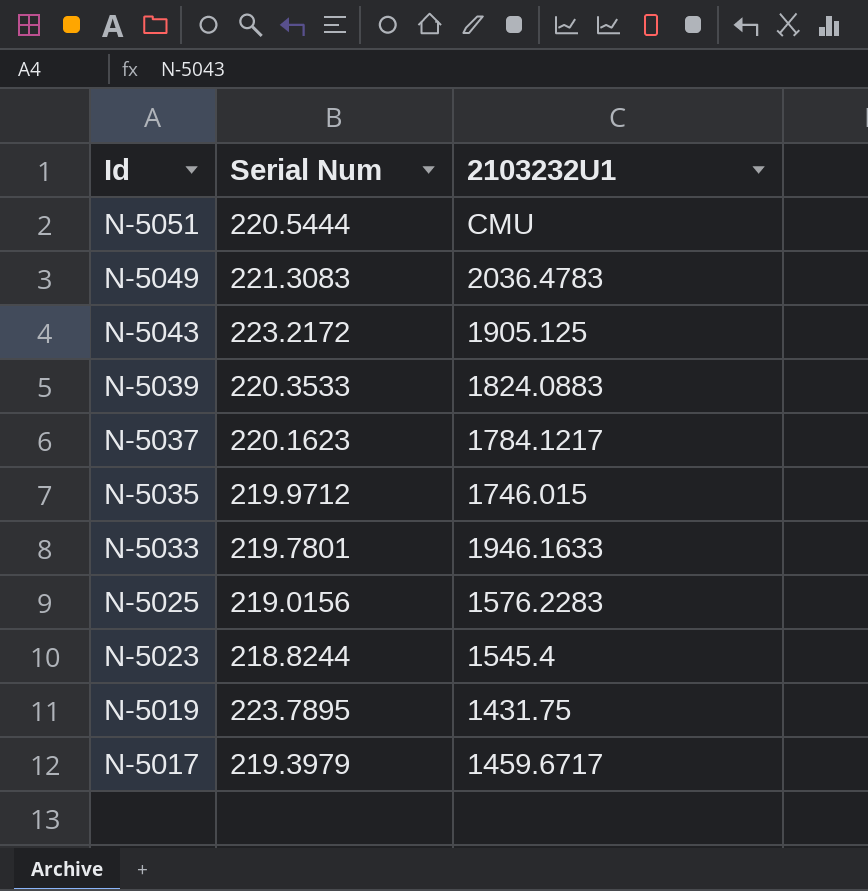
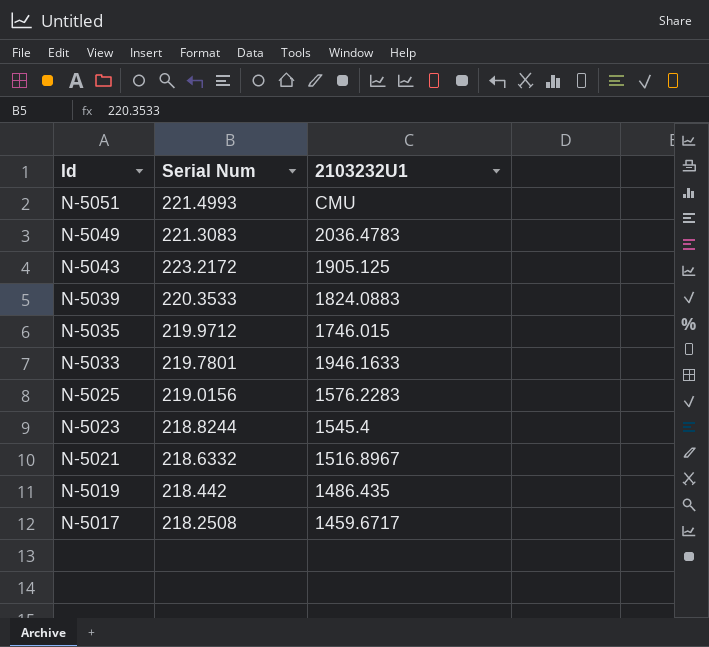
row N-5037: 220.1623 | 1784.1217 -> none
N-5051 | Serial Num: 220.5444 -> 221.4993
row N-5021: none -> 218.6332 | 1516.8967
N-5019 | Serial Num: 223.7895 -> 218.442
N-5019 | 2103232U1: 1431.75 -> 1486.435
N-5017 | Serial Num: 219.3979 -> 218.2508

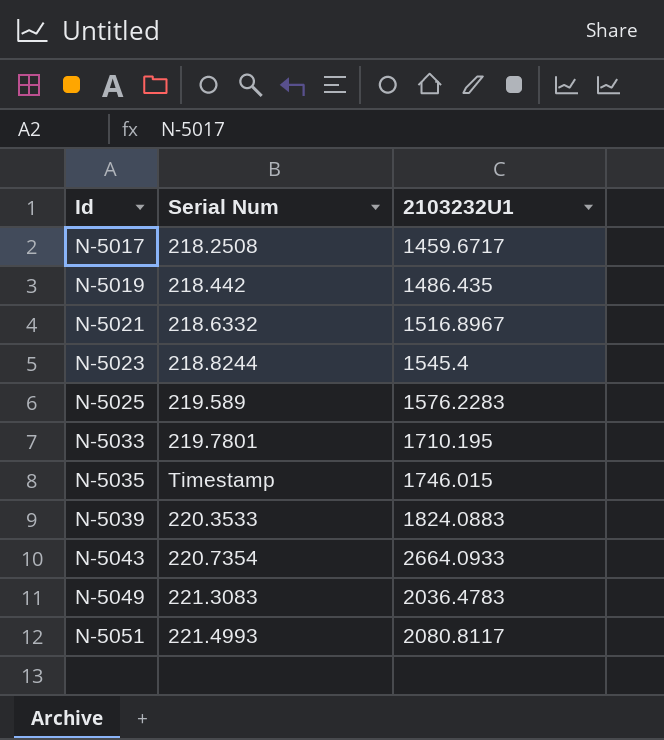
row order: Id descending -> Id ascending
N-5025 | Serial Num: 219.0156 -> 219.589
N-5033 | 2103232U1: 1946.1633 -> 1710.195
N-5035 | Serial Num: 219.9712 -> Timestamp
N-5043 | Serial Num: 223.2172 -> 220.7354
N-5043 | 2103232U1: 1905.125 -> 2664.0933
N-5051 | 2103232U1: CMU -> 2080.8117

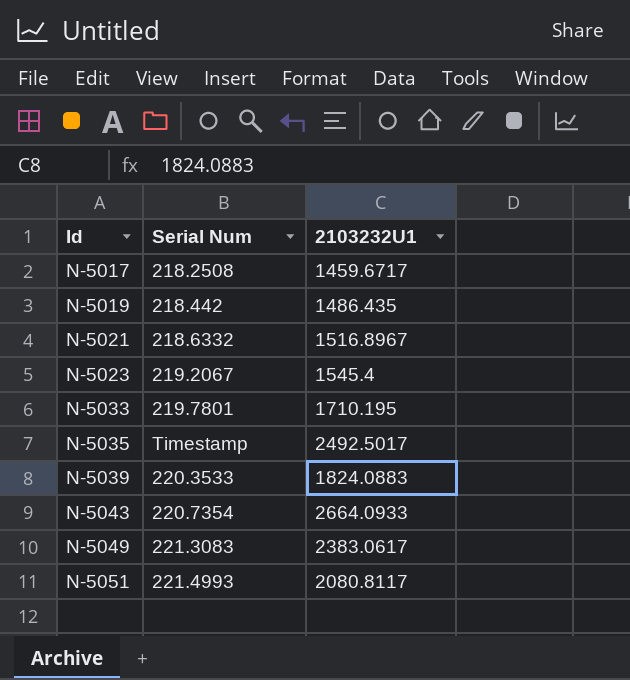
row N-5025: 219.589 | 1576.2283 -> none
N-5023 | Serial Num: 218.8244 -> 219.2067
N-5035 | 2103232U1: 1746.015 -> 2492.5017
N-5049 | 2103232U1: 2036.4783 -> 2383.0617

